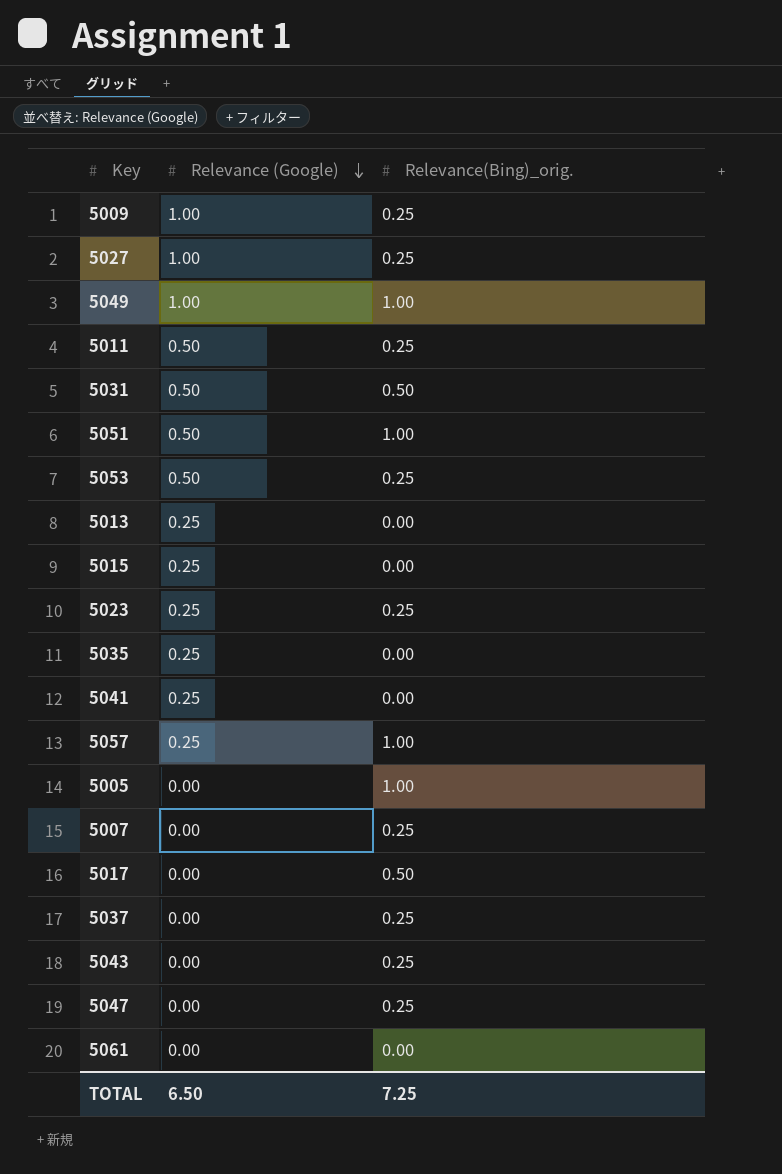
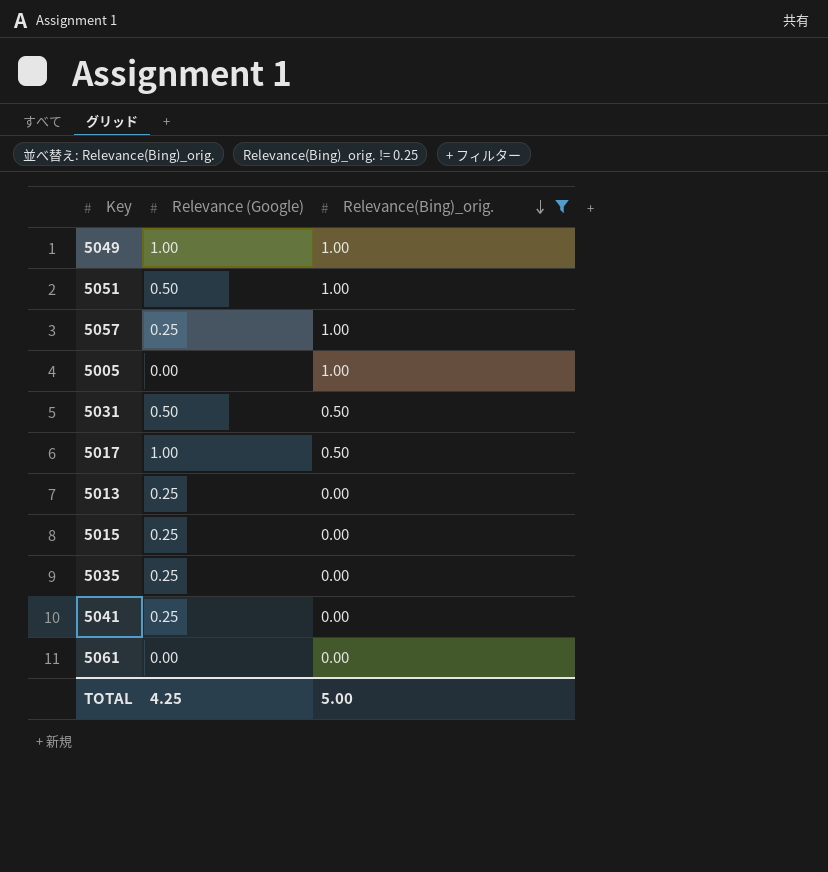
filter: none -> Relevance(Bing)_orig. != 0.25
row order: Relevance (Google) descending -> Relevance(Bing)_orig. descending
5017 | Relevance (Google): 0.00 -> 1.00
TOTAL | Relevance (Google): 6.50 -> 4.25
TOTAL | Relevance(Bing)_orig.: 7.25 -> 5.00

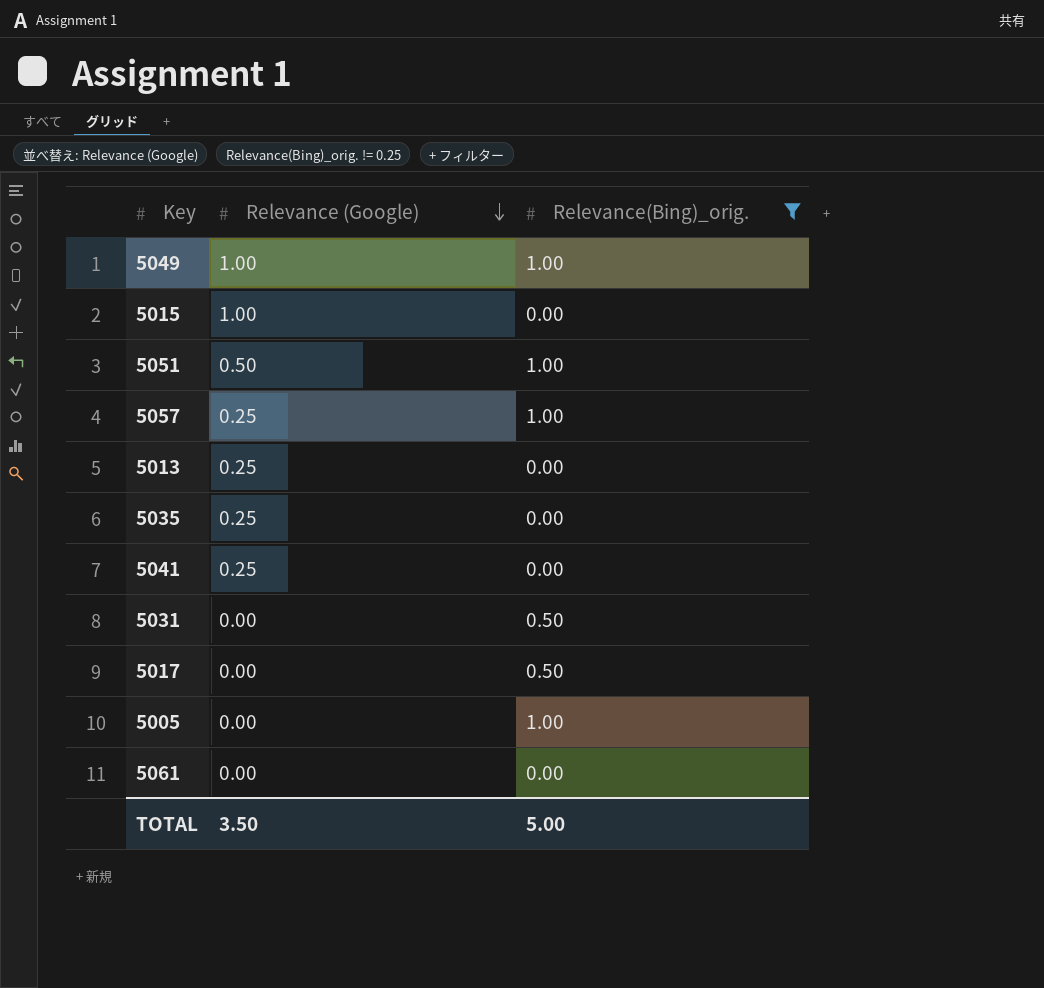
row order: Relevance(Bing)_orig. descending -> Relevance (Google) descending
5015 | Relevance (Google): 0.25 -> 1.00
5031 | Relevance (Google): 0.50 -> 0.00
5017 | Relevance (Google): 1.00 -> 0.00
TOTAL | Relevance (Google): 4.25 -> 3.50

